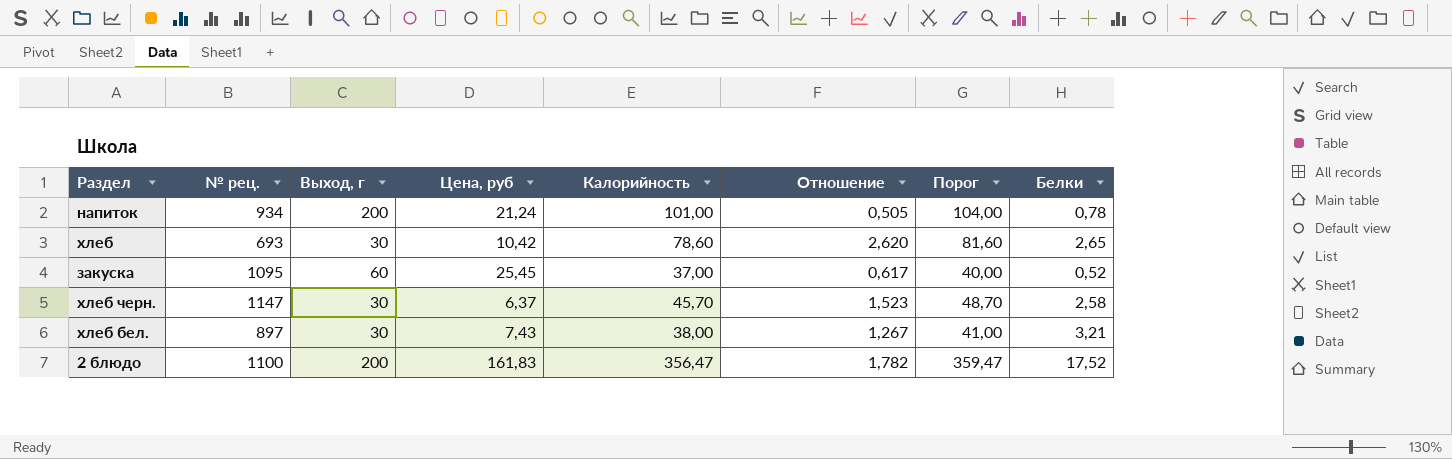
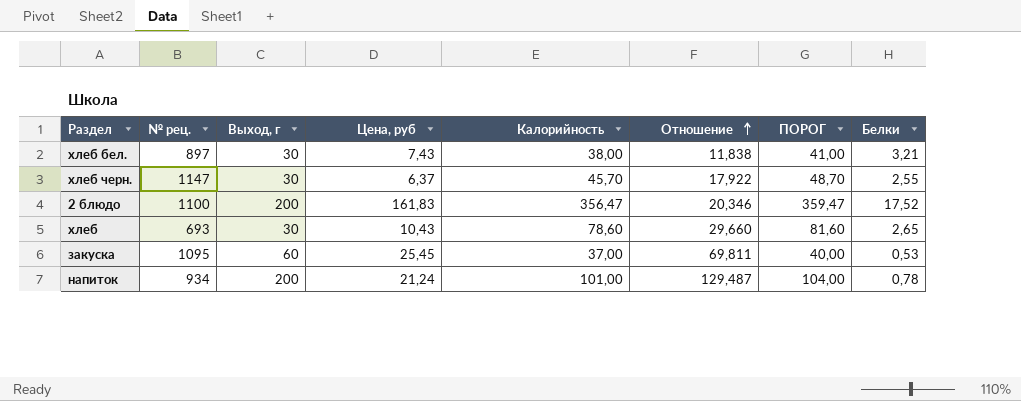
row order: none -> Отношение ascending
column Отношение | formula: [Калорийность] / [Выход, г] -> [Калорийность] / [Белки]
column name: Порог -> ПОРОГ
хлеб черн. | Белки: 2,58 -> 2,55
хлеб | Цена, руб: 10,42 -> 10,43
закуска | Белки: 0,52 -> 0,53

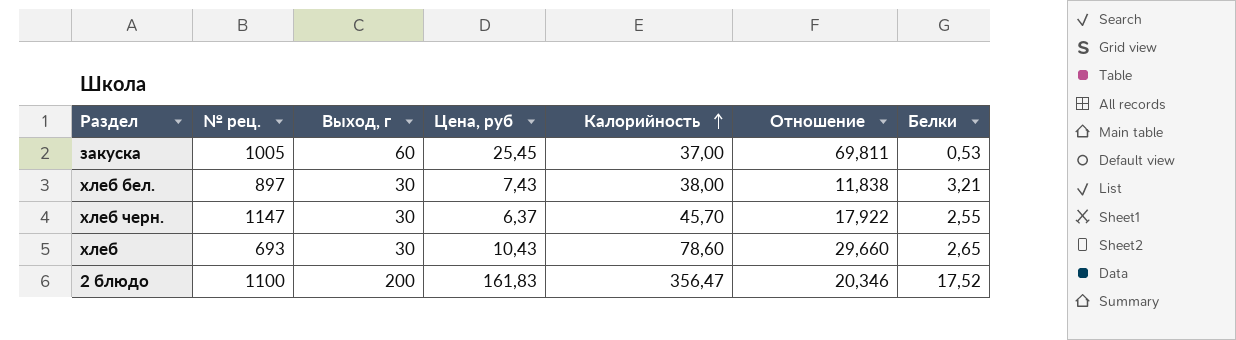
row order: Отношение ascending -> Калорийность ascending
column ПОРОГ | formula: [Калорийность] + 3 -> none
row напиток: 934 | 200 | 21,24 | 101,00 | 129,487 | 104,00 | 0,78 -> none
закуска | № рец.: 1095 -> 1005

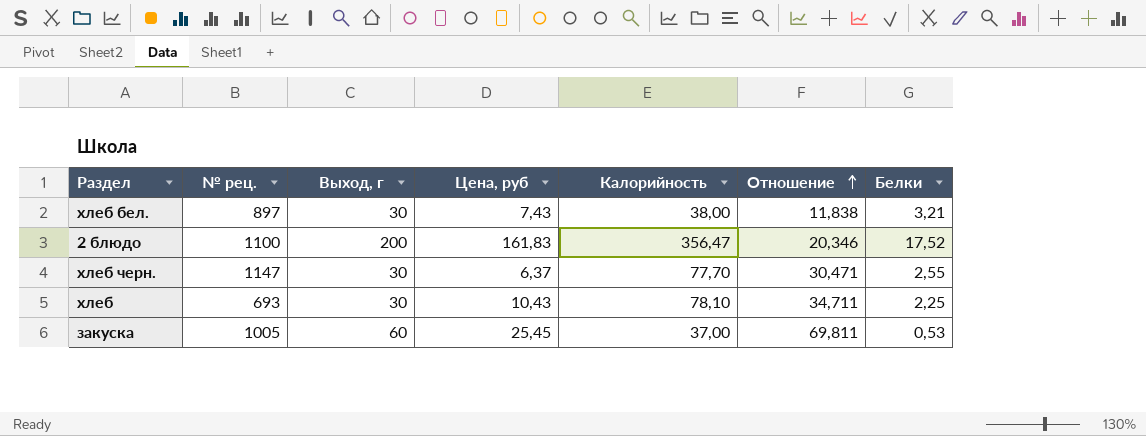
row order: Калорийность ascending -> Отношение ascending
хлеб черн. | Калорийность: 45,70 -> 77,70
хлеб черн. | Отношение: 17,922 -> 30,471
хлеб | Калорийность: 78,60 -> 78,10
хлеб | Отношение: 29,660 -> 34,711
хлеб | Белки: 2,65 -> 2,25

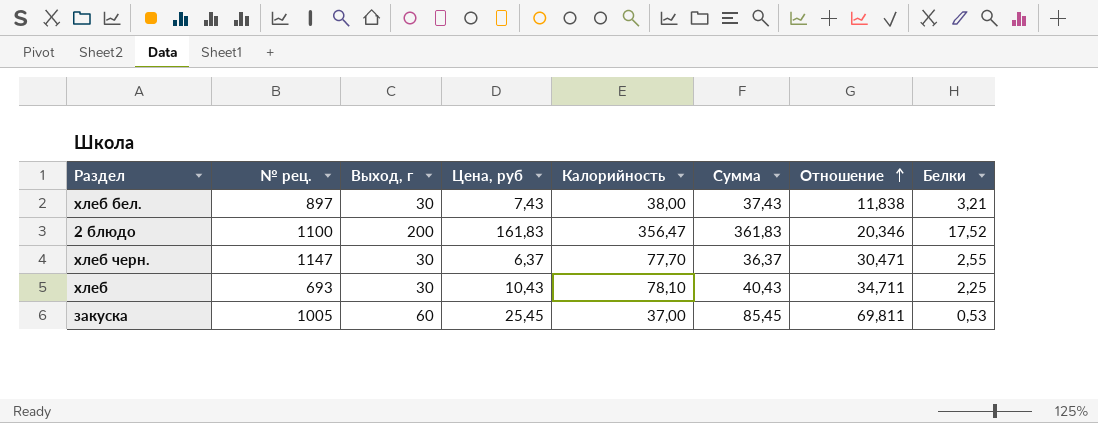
column Сумма | formula: none -> [Выход, г] + [Цена, руб]

